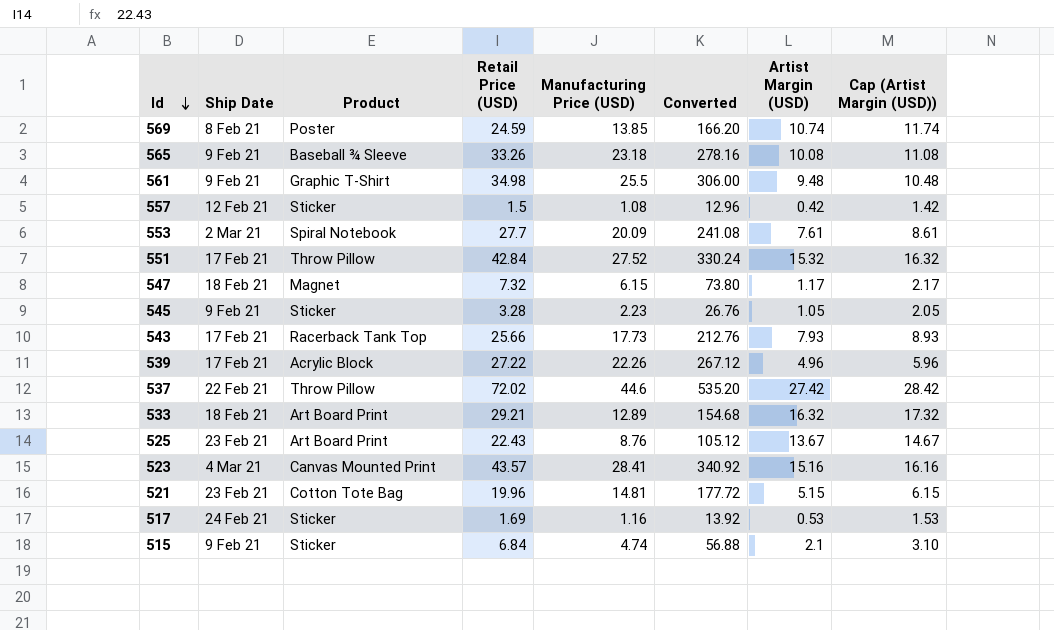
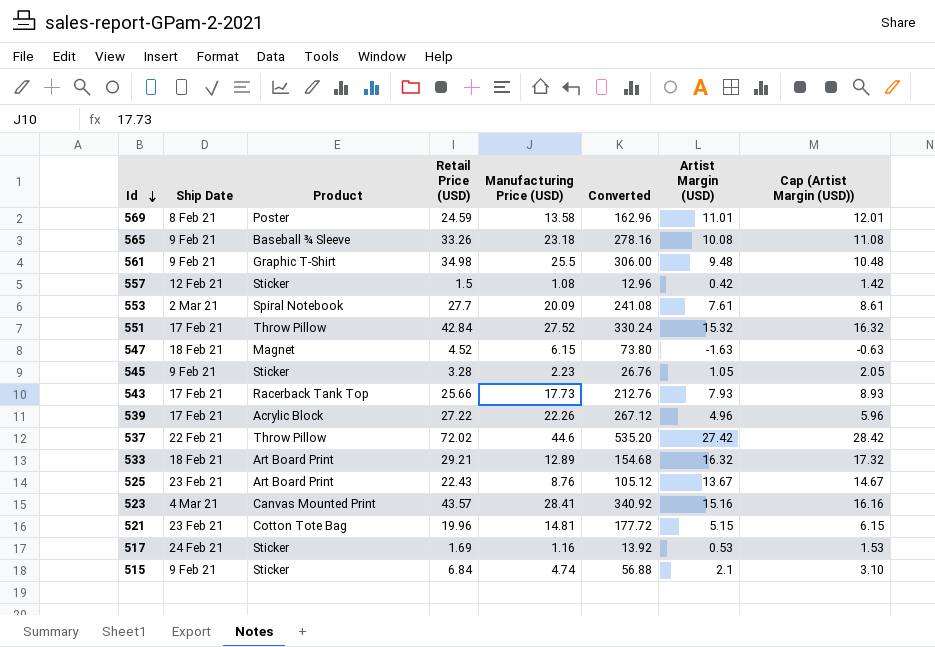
569 | Manufacturing Price (USD): 13.85 -> 13.58
569 | Converted: 166.20 -> 162.96
569 | Artist Margin (USD): 10.74 -> 11.01
569 | Cap (Artist Margin (USD)): 11.74 -> 12.01
547 | Retail Price (USD): 7.32 -> 4.52
547 | Artist Margin (USD): 1.17 -> -1.63
547 | Cap (Artist Margin (USD)): 2.17 -> -0.63

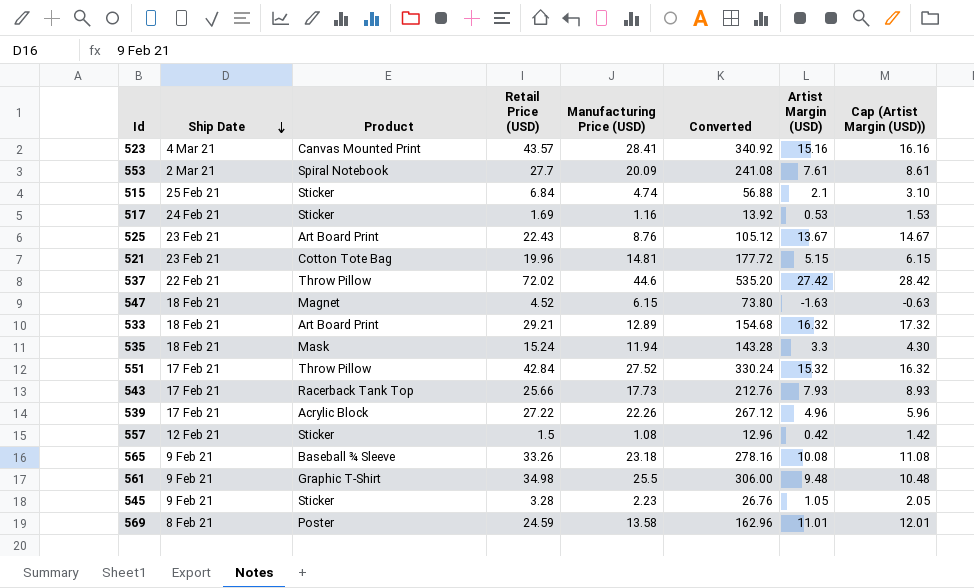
row order: Id descending -> Ship Date descending
515 | Ship Date: 9 Feb 21 -> 25 Feb 21
row 535: none -> 18 Feb 21 | Mask | 15.24 | 11.94 | 143.28 | 3.3 | 4.30

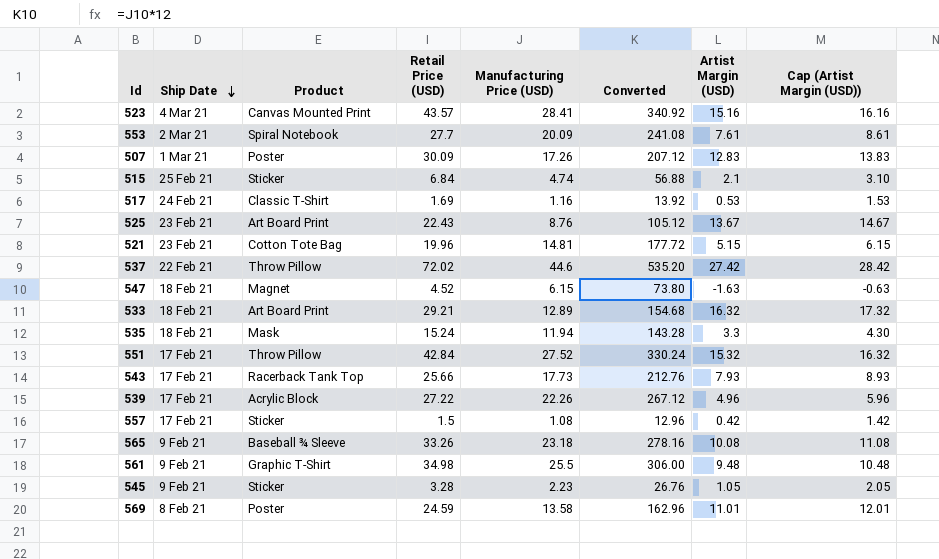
row 507: none -> 1 Mar 21 | Poster | 30.09 | 17.26 | 207.12 | 12.83 | 13.83
517 | Product: Sticker -> Classic T-Shirt
557 | Ship Date: 12 Feb 21 -> 17 Feb 21

